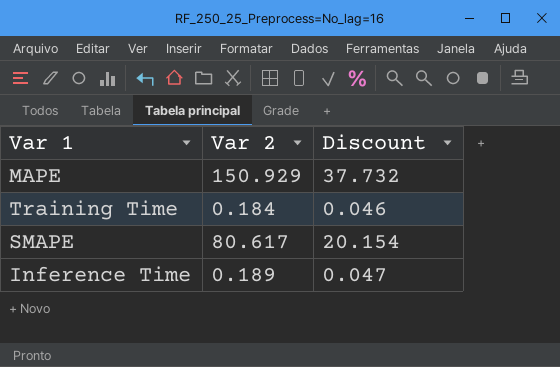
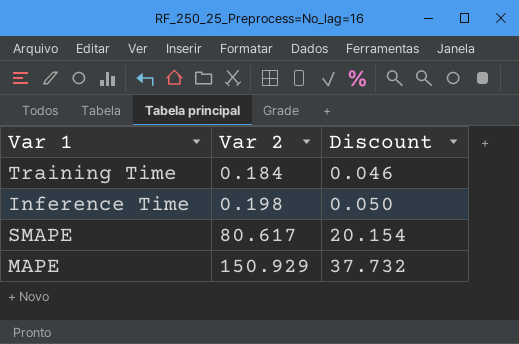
row order: none -> Var 2 ascending
Inference Time | Var 2: 0.189 -> 0.198
Inference Time | Discount: 0.047 -> 0.050

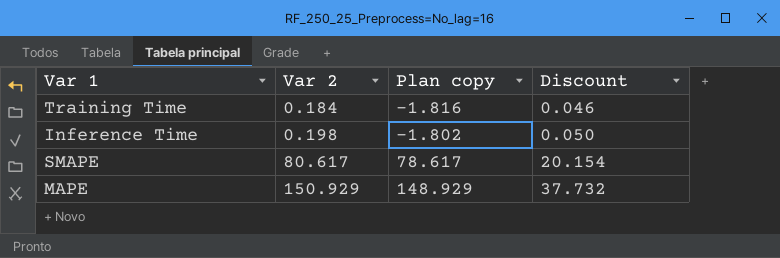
column Plan copy | formula: none -> [Var 2] - 2

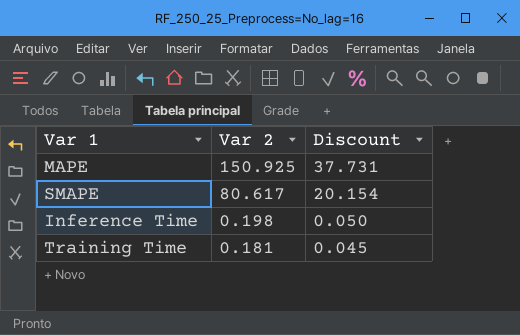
row order: Var 2 ascending -> Var 2 descending
column Plan copy | formula: [Var 2] - 2 -> none
MAPE | Var 2: 150.929 -> 150.925
MAPE | Discount: 37.732 -> 37.731
Training Time | Var 2: 0.184 -> 0.181
Training Time | Discount: 0.046 -> 0.045

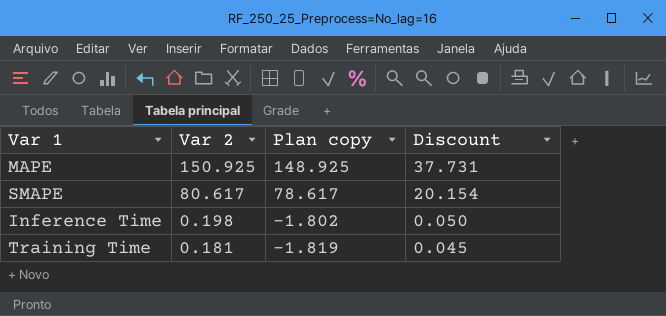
column Plan copy | formula: none -> [Var 2] - 2

